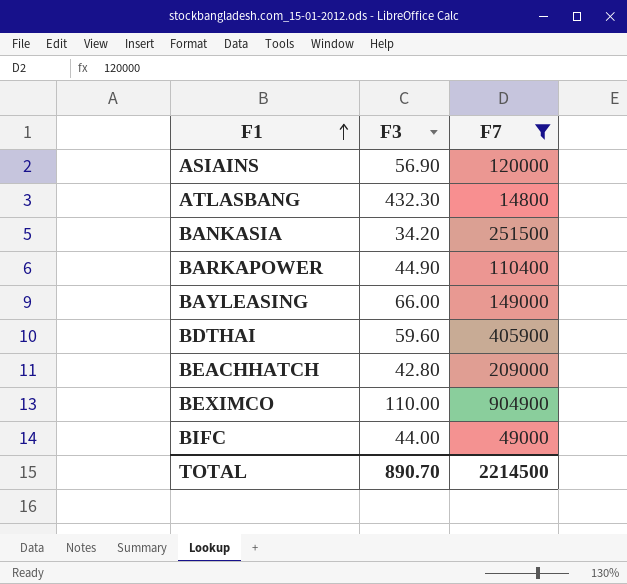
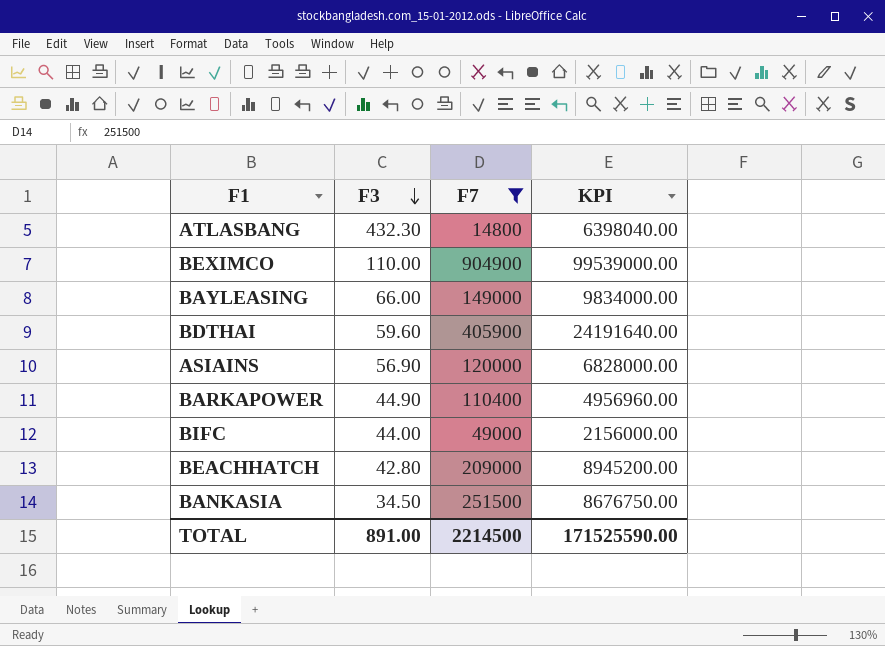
row order: F1 ascending -> F3 descending
column KPI | formula: none -> [F3] * [F7]
BANKASIA | F3: 34.20 -> 34.50
TOTAL | F3: 890.70 -> 891.00

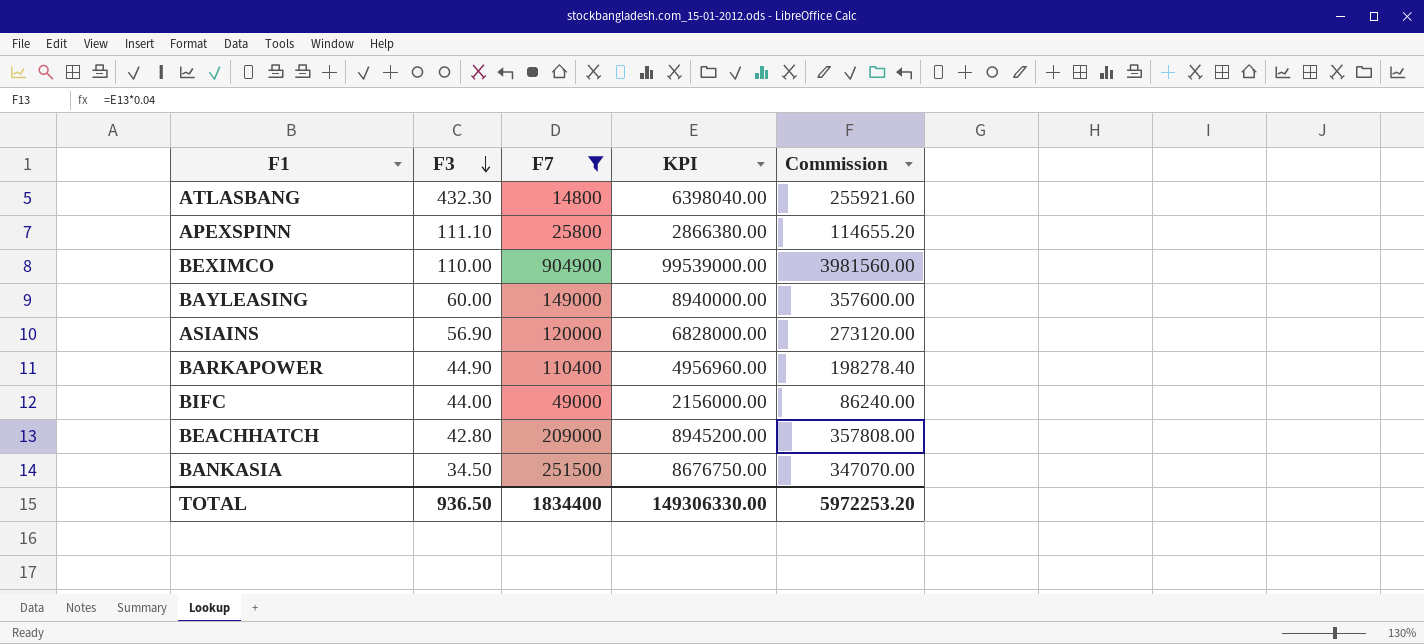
column Commission | formula: none -> [KPI] * 0.04
row BDTHAI: 59.60 | 405900 | 24191640.00 -> none
row APEXSPINN: none -> 111.10 | 25800 | 2866380.00 | 114655.20
BAYLEASING | F3: 66.00 -> 60.00
BAYLEASING | KPI: 9834000.00 -> 8940000.00
TOTAL | F3: 891.00 -> 936.50
TOTAL | F7: 2214500 -> 1834400
TOTAL | KPI: 171525590.00 -> 149306330.00

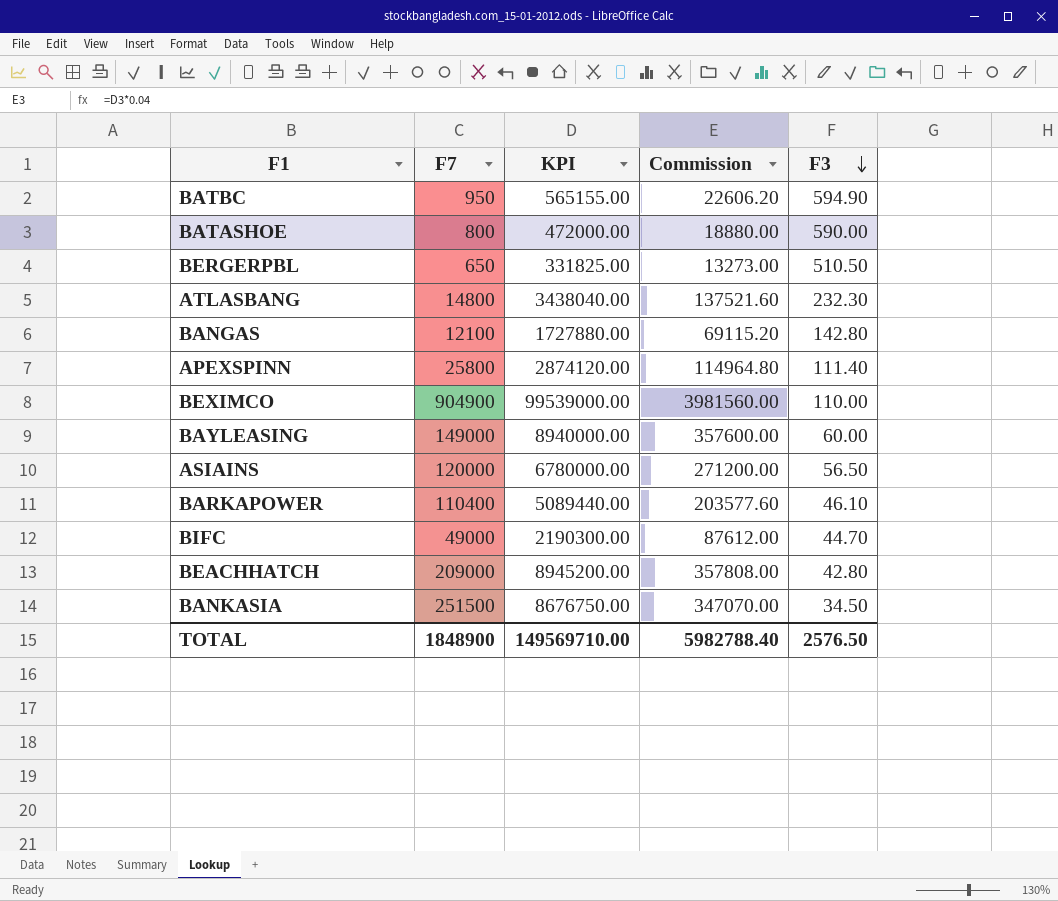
filter: F7 >= 14800 -> none
column F3 | position: 2 -> 5
ATLASBANG | KPI: 6398040.00 -> 3438040.00
ATLASBANG | Commission: 255921.60 -> 137521.60
ATLASBANG | F3: 432.30 -> 232.30
APEXSPINN | KPI: 2866380.00 -> 2874120.00
APEXSPINN | Commission: 114655.20 -> 114964.80
APEXSPINN | F3: 111.10 -> 111.40
ASIAINS | KPI: 6828000.00 -> 6780000.00
ASIAINS | Commission: 273120.00 -> 271200.00
ASIAINS | F3: 56.90 -> 56.50
BARKAPOWER | KPI: 4956960.00 -> 5089440.00
BARKAPOWER | Commission: 198278.40 -> 203577.60
BARKAPOWER | F3: 44.90 -> 46.10
BIFC | KPI: 2156000.00 -> 2190300.00
BIFC | Commission: 86240.00 -> 87612.00
BIFC | F3: 44.00 -> 44.70
TOTAL | F7: 1834400 -> 1848900
TOTAL | KPI: 149306330.00 -> 149569710.00
TOTAL | Commission: 5972253.20 -> 5982788.40
TOTAL | F3: 936.50 -> 2576.50

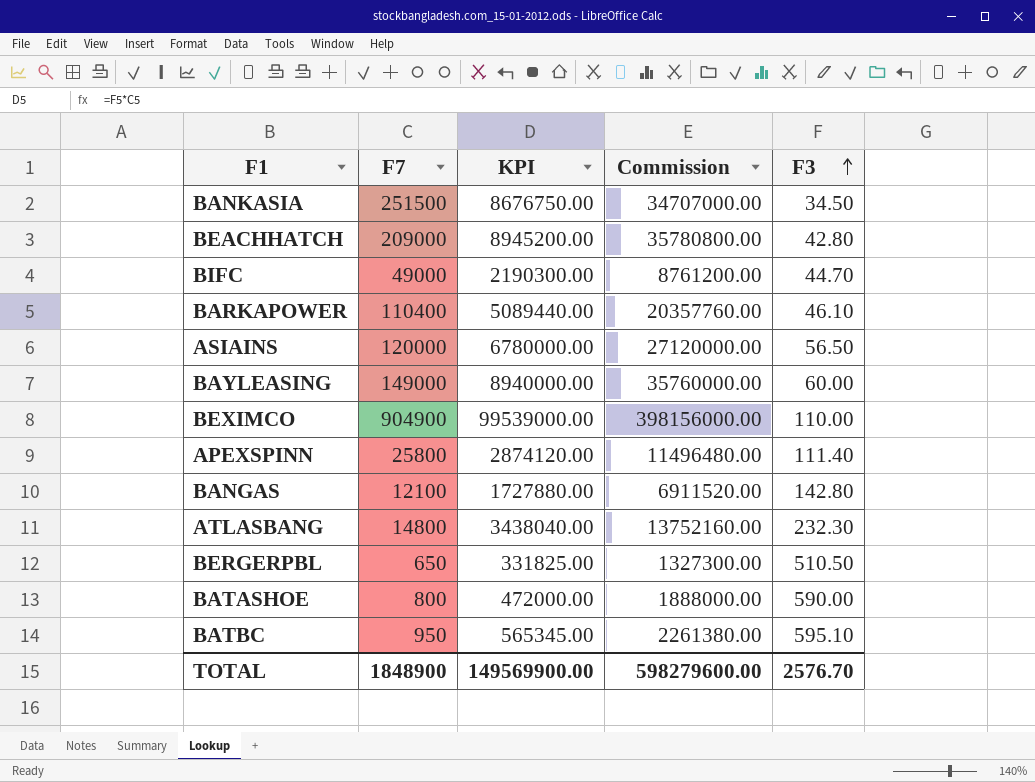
row order: F3 descending -> F3 ascending
column Commission | formula: [KPI] * 0.04 -> [KPI] * 4
BATBC | KPI: 565155.00 -> 565345.00
BATBC | F3: 594.90 -> 595.10
TOTAL | KPI: 149569710.00 -> 149569900.00
TOTAL | Commission: 5982788.40 -> 598279600.00
TOTAL | F3: 2576.50 -> 2576.70

